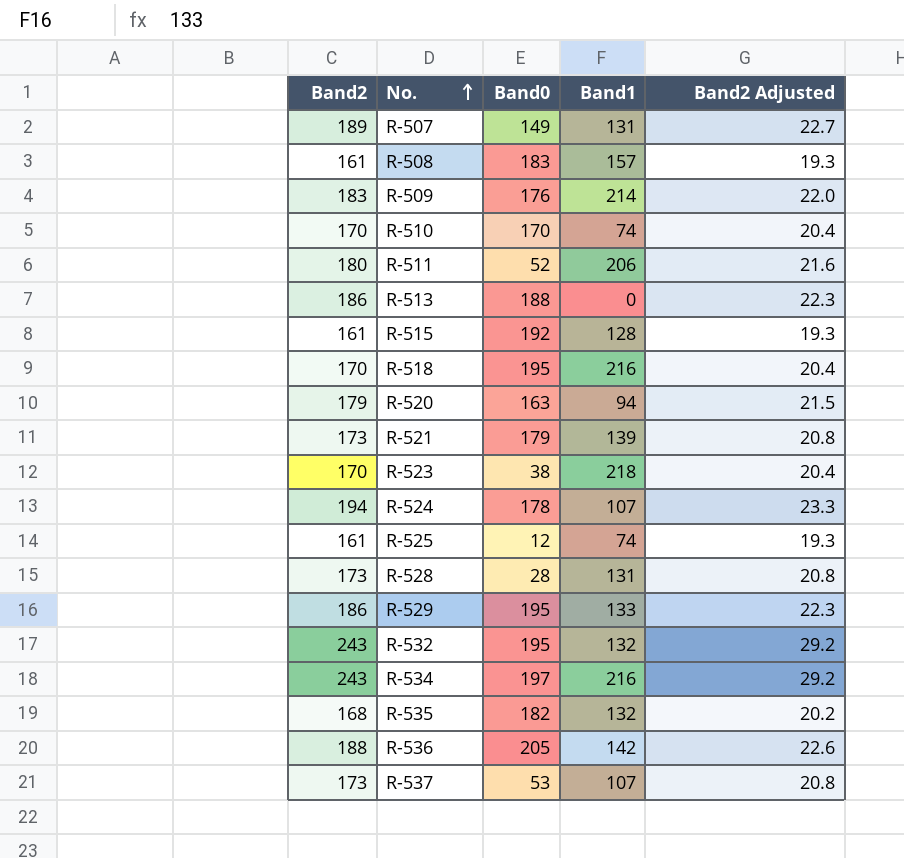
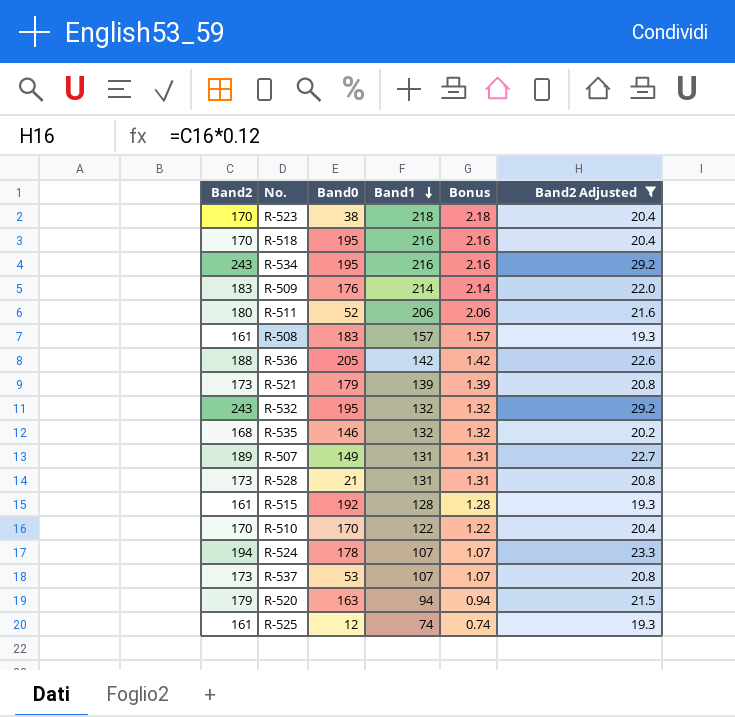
filter: none -> Band2 Adjusted != 22.3
row order: No. ascending -> Band1 descending
column Bonus | formula: none -> [Band1] * 0.01
R-534 | Band0: 197 -> 195
R-535 | Band0: 182 -> 146
R-528 | Band0: 28 -> 21
R-510 | Band1: 74 -> 122

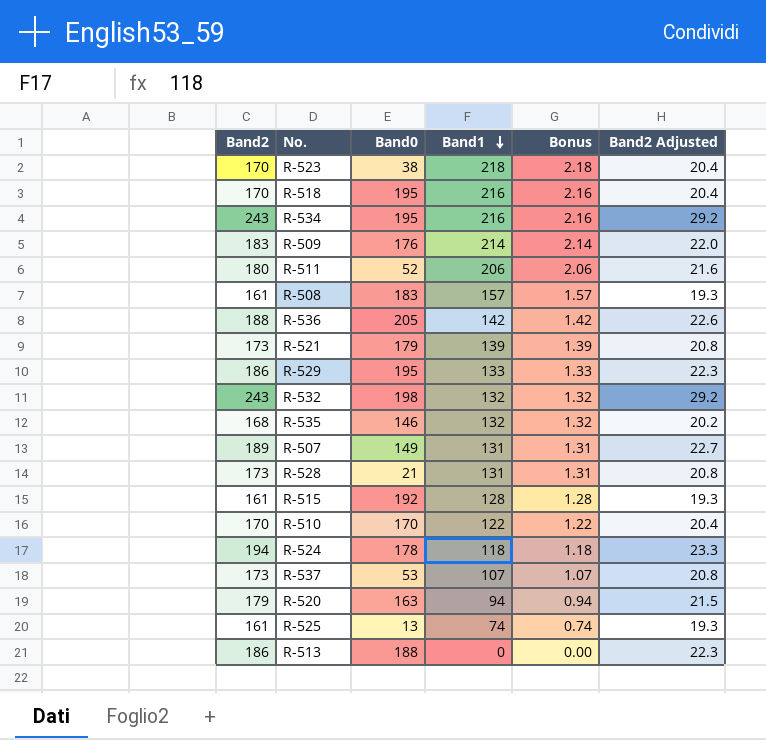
filter: Band2 Adjusted != 22.3 -> none
R-532 | Band0: 195 -> 198
R-524 | Band1: 107 -> 118
R-524 | Bonus: 1.07 -> 1.18
R-525 | Band0: 12 -> 13

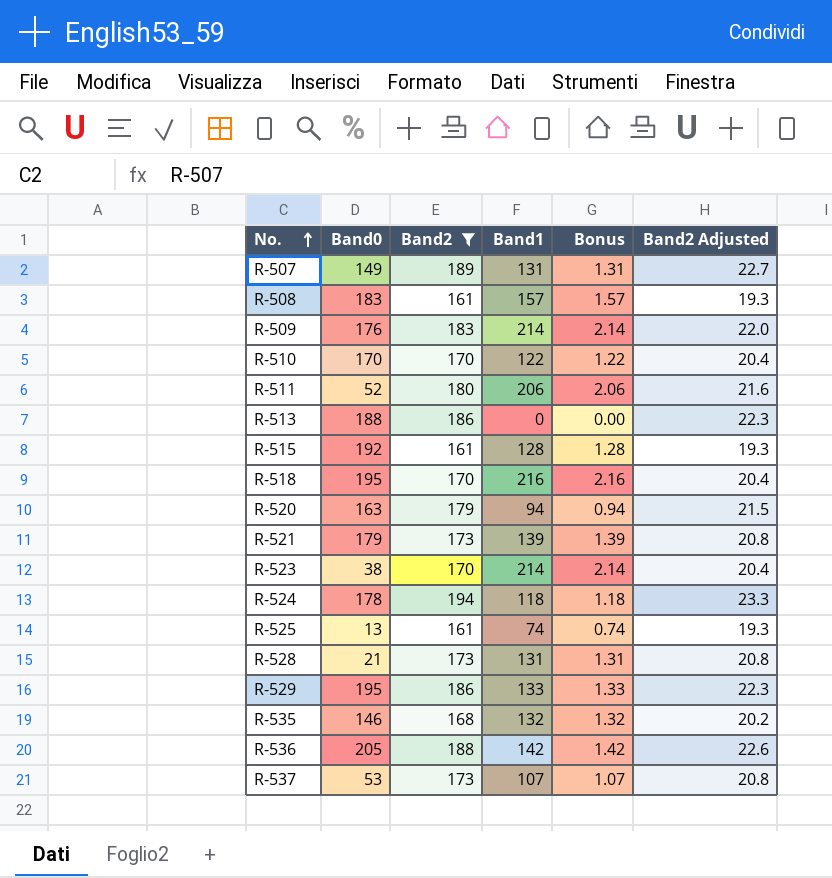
filter: none -> Band2 != 243
row order: Band1 descending -> No. ascending
column Band2 | position: 1 -> 3
R-523 | Band1: 218 -> 214
R-523 | Bonus: 2.18 -> 2.14

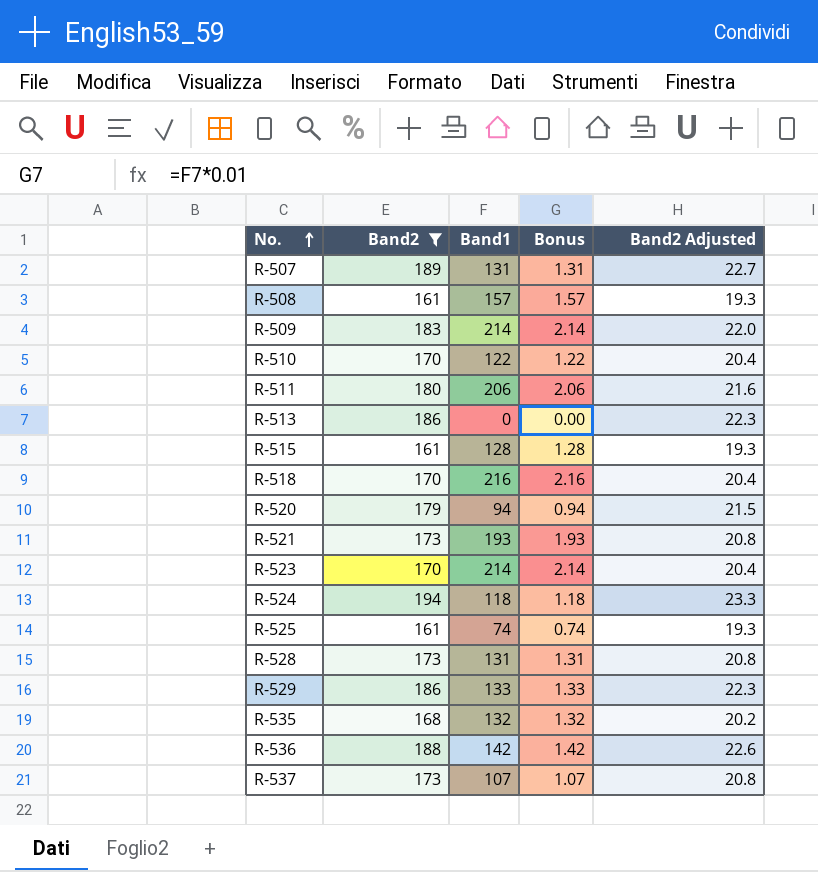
column Band0 | position: 2 -> none
R-521 | Band1: 139 -> 193
R-521 | Bonus: 1.39 -> 1.93

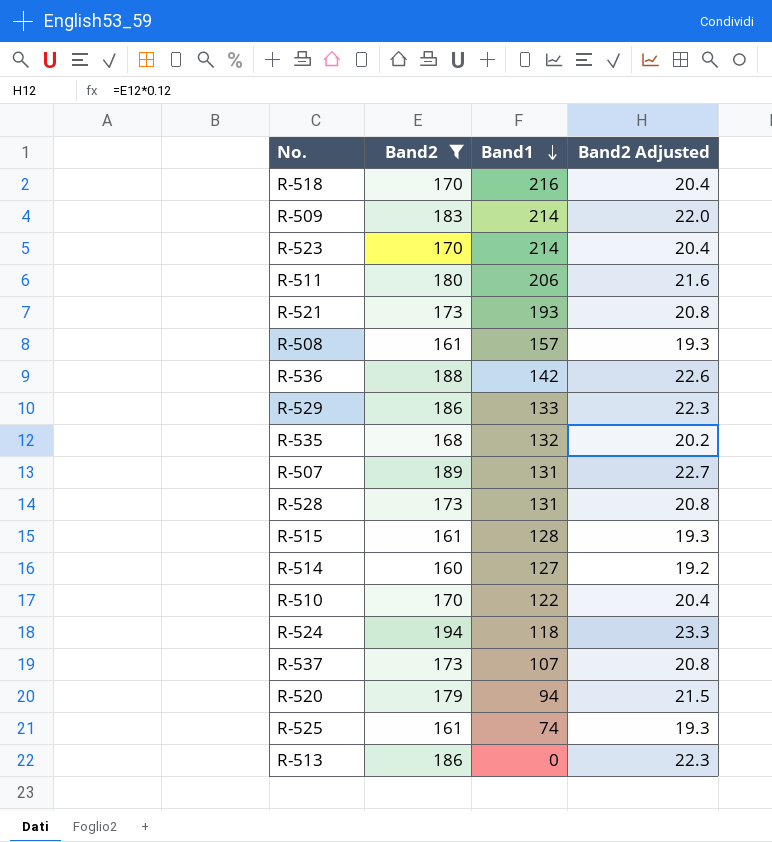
row order: No. ascending -> Band1 descending
column Bonus | formula: [Band1] * 0.01 -> none
row R-514: none -> 160 | 127 | 19.2

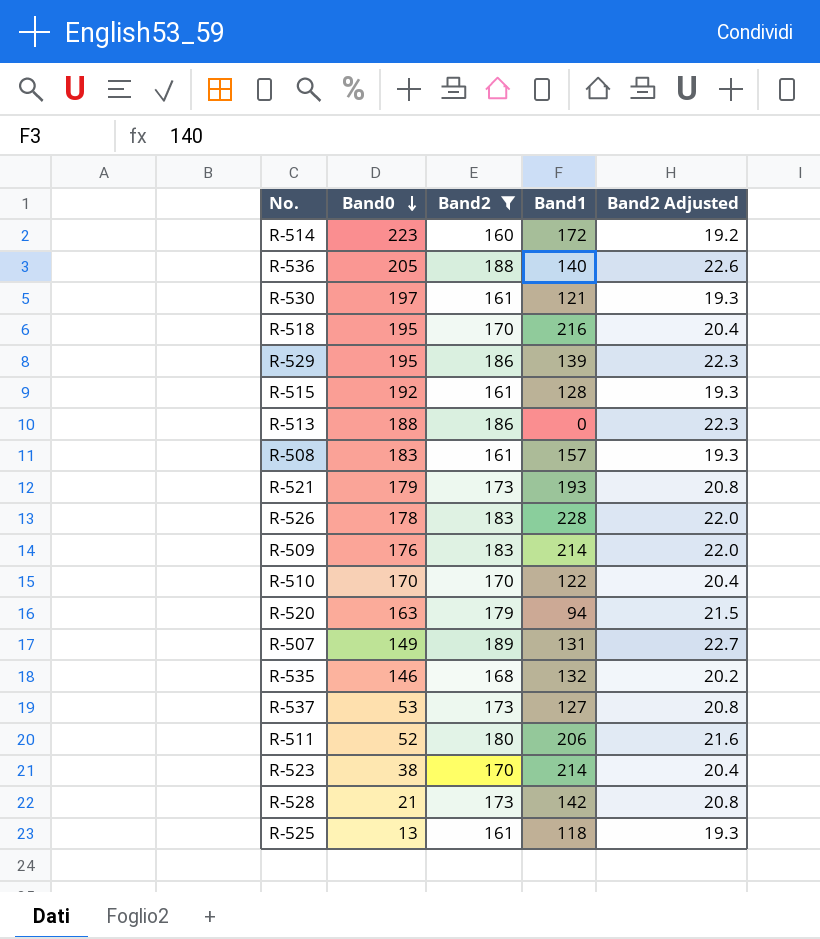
row order: Band1 descending -> Band0 descending
column Band0 | position: none -> 2
row R-524: 194 | 118 | 23.3 -> none
R-514 | Band1: 127 -> 172
R-536 | Band1: 142 -> 140
row R-530: none -> 197 | 161 | 121 | 19.3
R-529 | Band1: 133 -> 139
row R-526: none -> 178 | 183 | 228 | 22.0
R-537 | Band1: 107 -> 127
R-528 | Band1: 131 -> 142
R-525 | Band1: 74 -> 118

